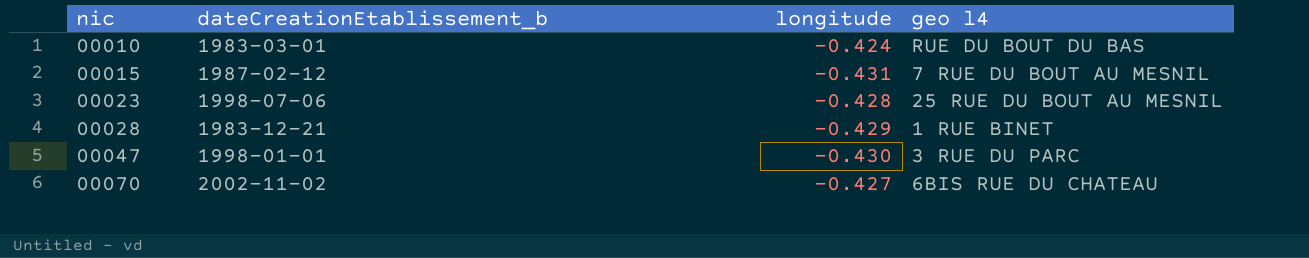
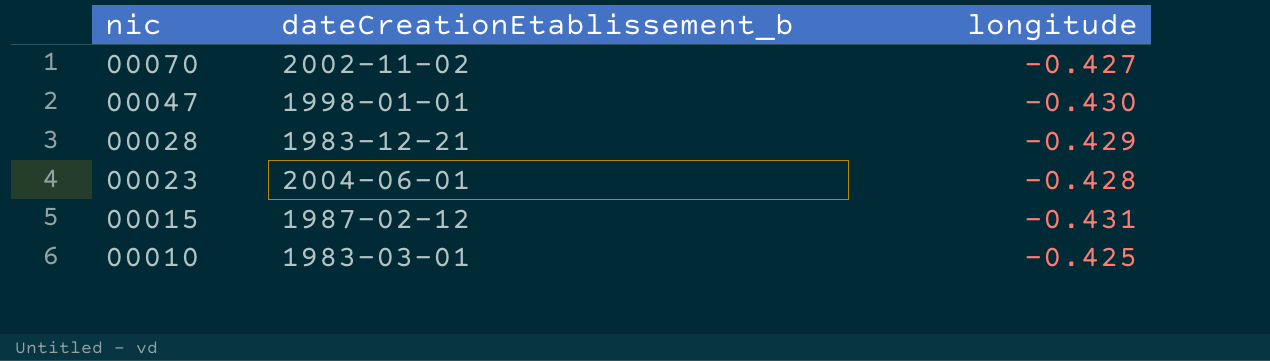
row order: nic ascending -> nic descending
column geo l4 | position: 4 -> none
00023 | dateCreationEtablissement_b: 1998-07-06 -> 2004-06-01
00010 | longitude: -0.424 -> -0.425

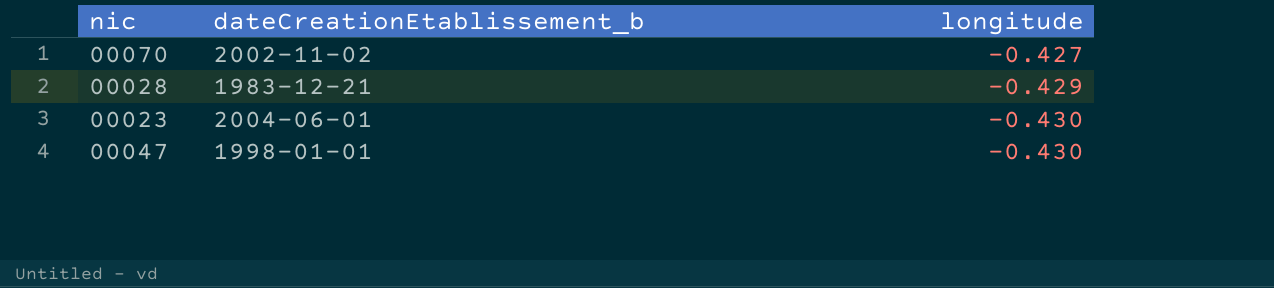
row order: nic descending -> longitude descending
row 00015: 1987-02-12 | -0.431 -> none
row 00010: 1983-03-01 | -0.425 -> none
00023 | longitude: -0.428 -> -0.430

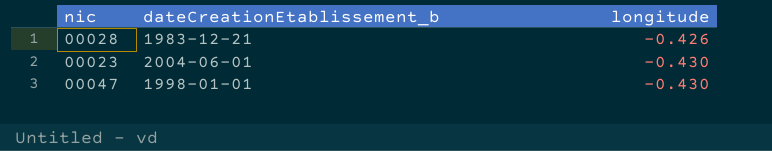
row 00070: 2002-11-02 | -0.427 -> none
00028 | longitude: -0.429 -> -0.426

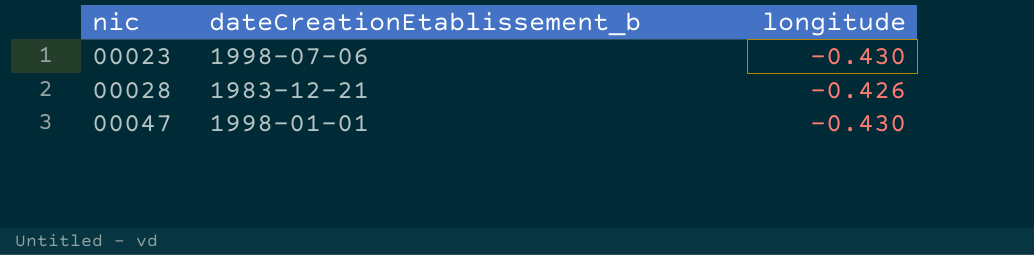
row order: longitude descending -> nic ascending
00023 | dateCreationEtablissement_b: 2004-06-01 -> 1998-07-06

